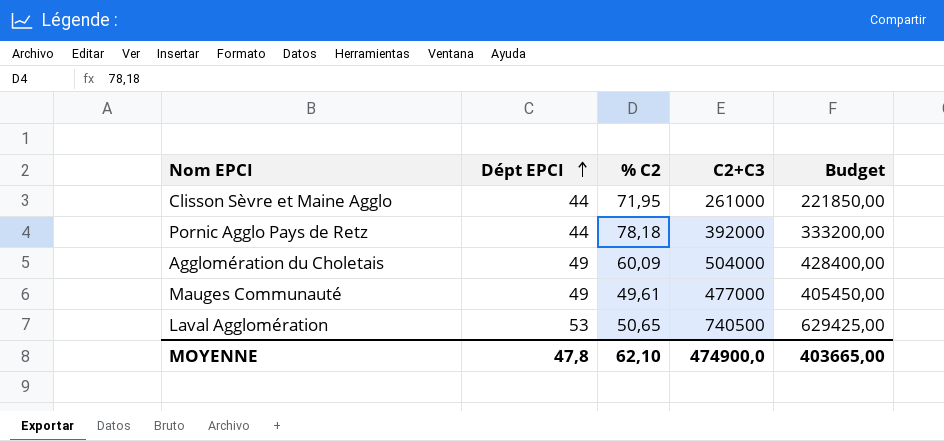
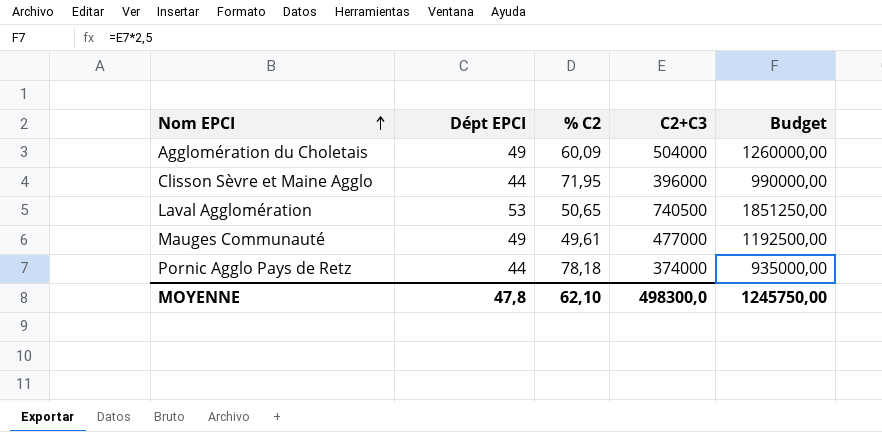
row order: Dépt EPCI ascending -> Nom EPCI ascending
column Budget | formula: [C2+C3] * 0,85 -> [C2+C3] * 2,5
Clisson Sèvre et Maine Agglo | C2+C3: 261000 -> 396000
Pornic Agglo Pays de Retz | C2+C3: 392000 -> 374000
MOYENNE | C2+C3: 474900,0 -> 498300,0
MOYENNE | Budget: 403665,00 -> 1245750,00

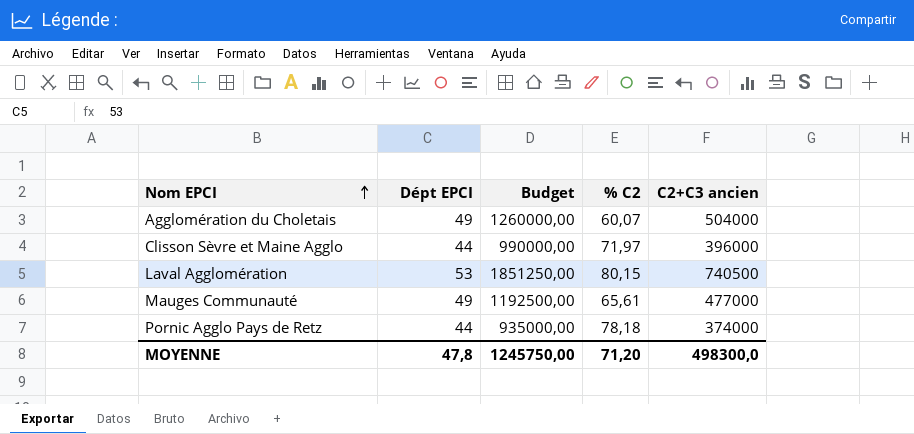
column Budget | position: 5 -> 3
column name: C2+C3 -> C2+C3 ancien
Agglomération du Choletais | % C2: 60,09 -> 60,07
Clisson Sèvre et Maine Agglo | % C2: 71,95 -> 71,97
Laval Agglomération | % C2: 50,65 -> 80,15
Mauges Communauté | % C2: 49,61 -> 65,61
MOYENNE | % C2: 62,10 -> 71,20

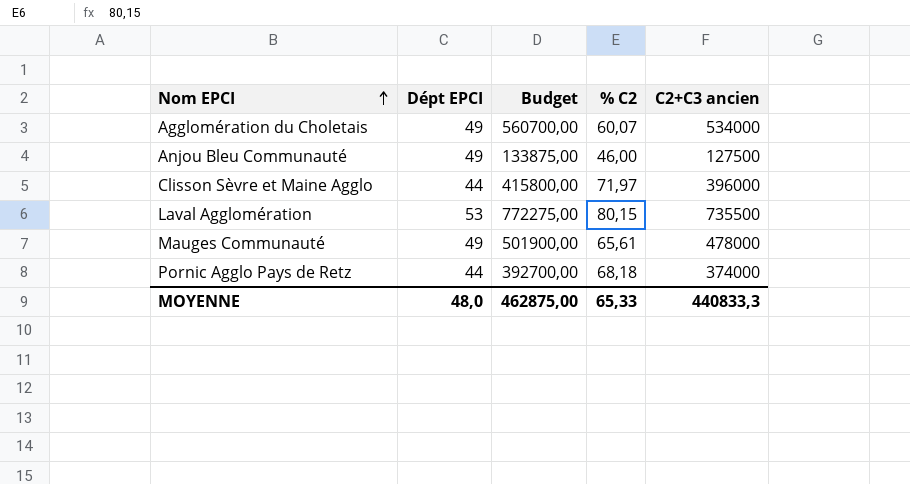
column Budget | formula: [C2+C3 ancien] * 2,5 -> [C2+C3 ancien] * 1,05
Agglomération du Choletais | C2+C3 ancien: 504000 -> 534000
row Anjou Bleu Communauté: none -> 49 | 133875,00 | 46,00 | 127500
Laval Agglomération | C2+C3 ancien: 740500 -> 735500
Mauges Communauté | C2+C3 ancien: 477000 -> 478000
Pornic Agglo Pays de Retz | % C2: 78,18 -> 68,18
MOYENNE | Dépt EPCI: 47,8 -> 48,0
MOYENNE | Budget: 1245750,00 -> 462875,00
MOYENNE | % C2: 71,20 -> 65,33
MOYENNE | C2+C3 ancien: 498300,0 -> 440833,3

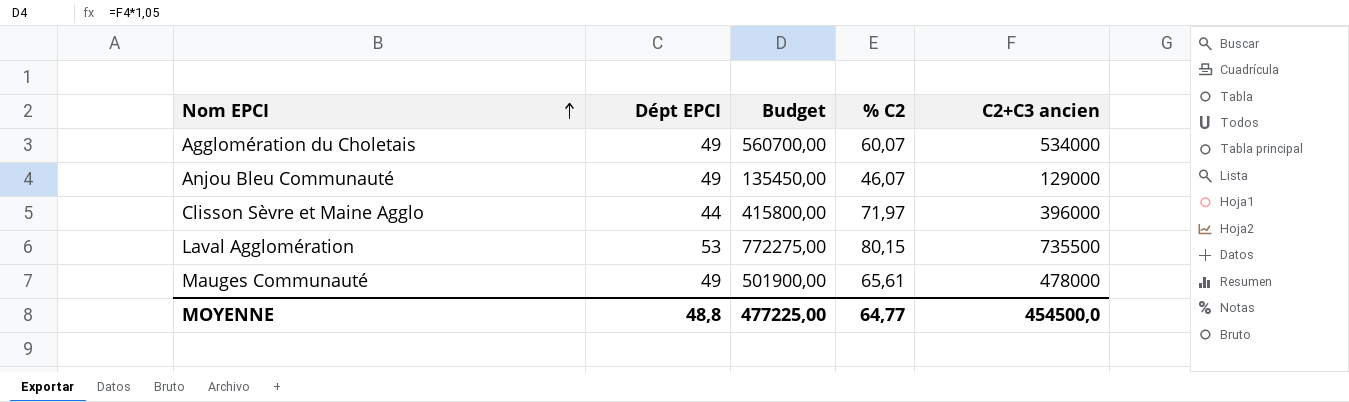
row Pornic Agglo Pays de Retz: 44 | 392700,00 | 68,18 | 374000 -> none
Anjou Bleu Communauté | Budget: 133875,00 -> 135450,00
Anjou Bleu Communauté | % C2: 46,00 -> 46,07
Anjou Bleu Communauté | C2+C3 ancien: 127500 -> 129000
MOYENNE | Dépt EPCI: 48,0 -> 48,8
MOYENNE | Budget: 462875,00 -> 477225,00
MOYENNE | % C2: 65,33 -> 64,77
MOYENNE | C2+C3 ancien: 440833,3 -> 454500,0

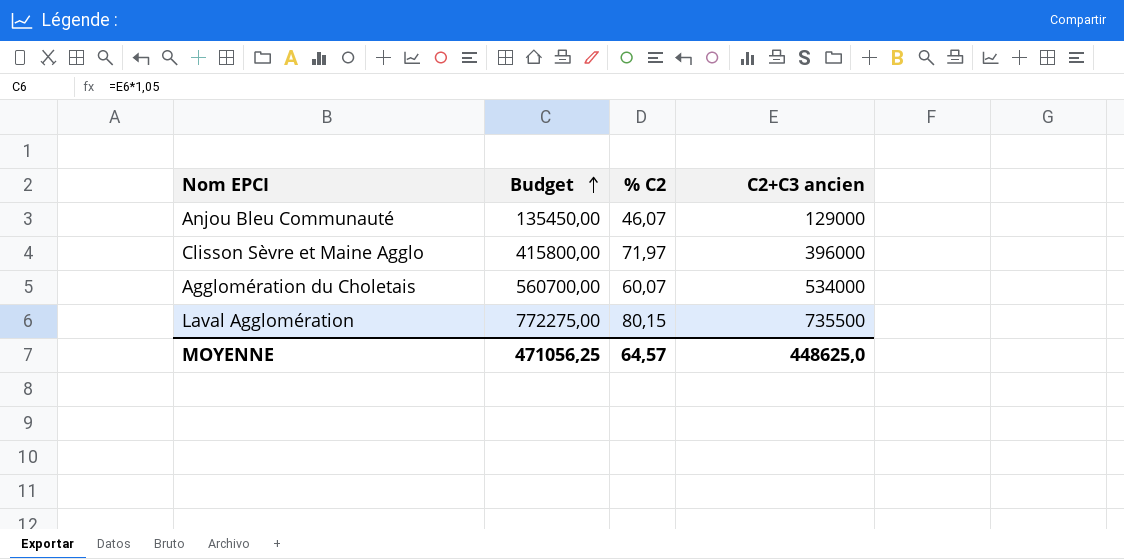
row order: Nom EPCI ascending -> Budget ascending
column Dépt EPCI | position: 2 -> none
row Mauges Communauté: 49 | 501900,00 | 65,61 | 478000 -> none
MOYENNE | Budget: 477225,00 -> 471056,25
MOYENNE | % C2: 64,77 -> 64,57
MOYENNE | C2+C3 ancien: 454500,0 -> 448625,0

